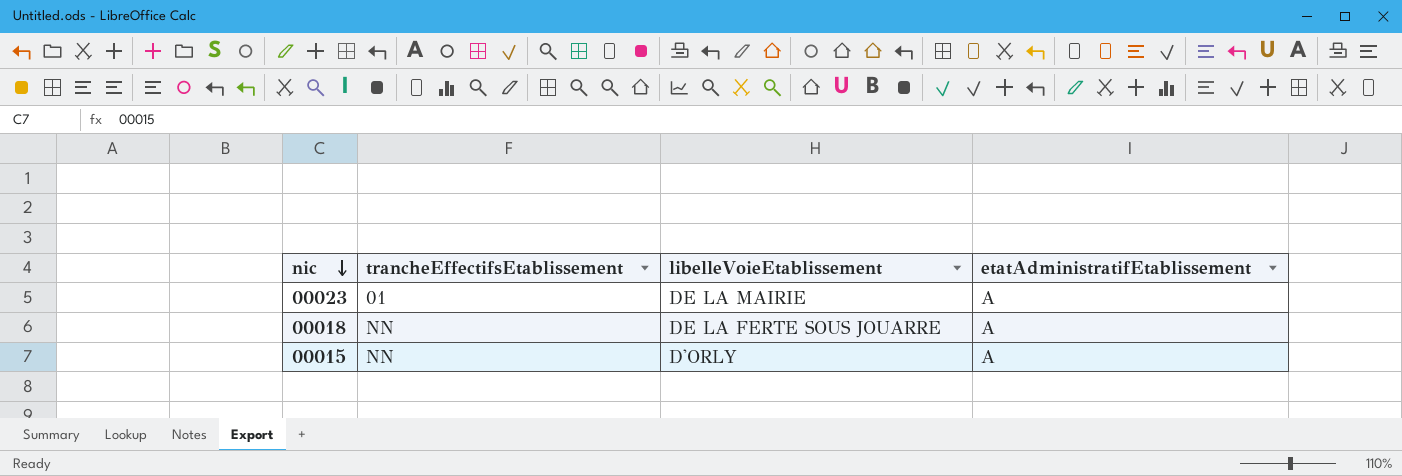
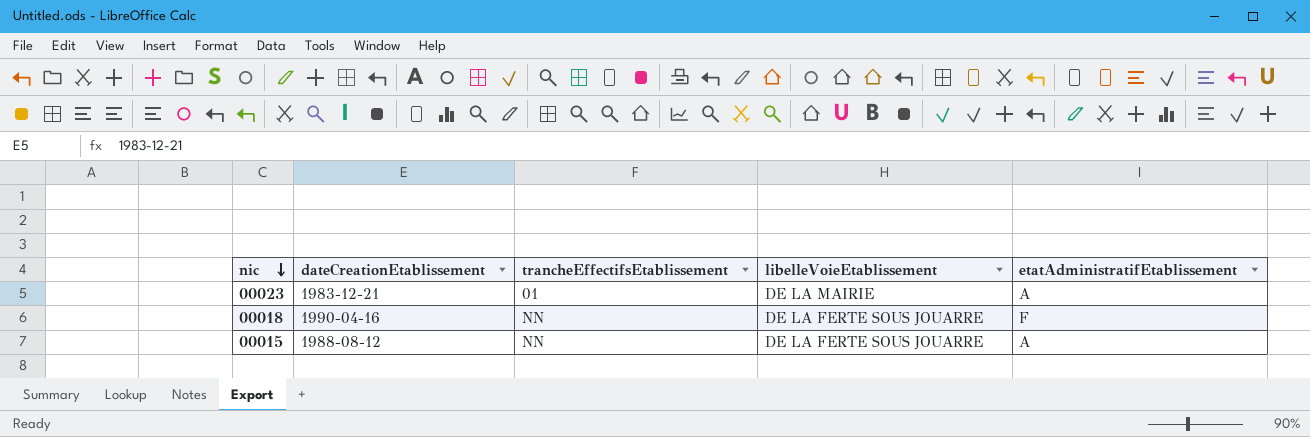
column dateCreationEtablissement | position: none -> 2
00018 | etatAdministratifEtablissement: A -> F
00015 | libelleVoieEtablissement: D'ORLY -> DE LA FERTE SOUS JOUARRE

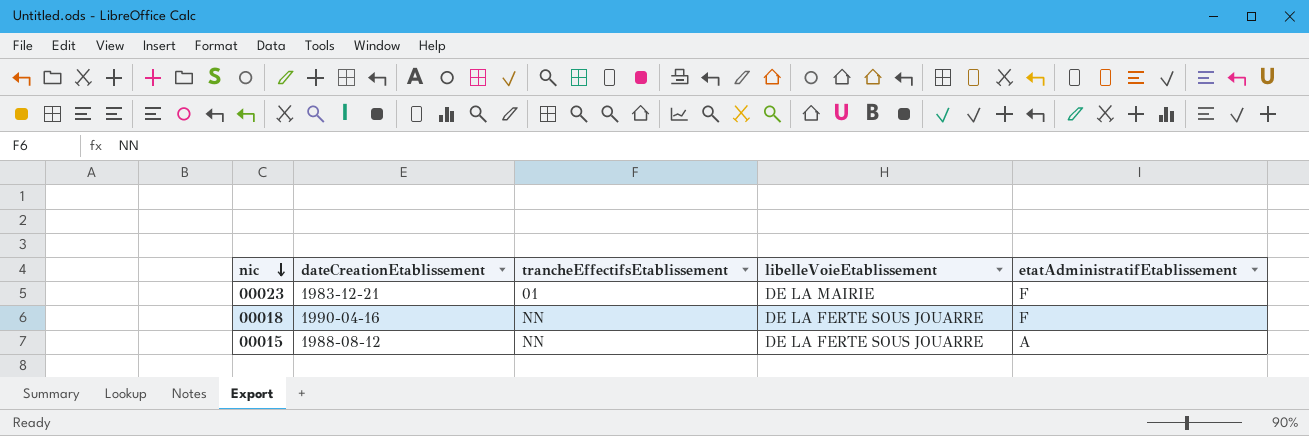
00023 | etatAdministratifEtablissement: A -> F

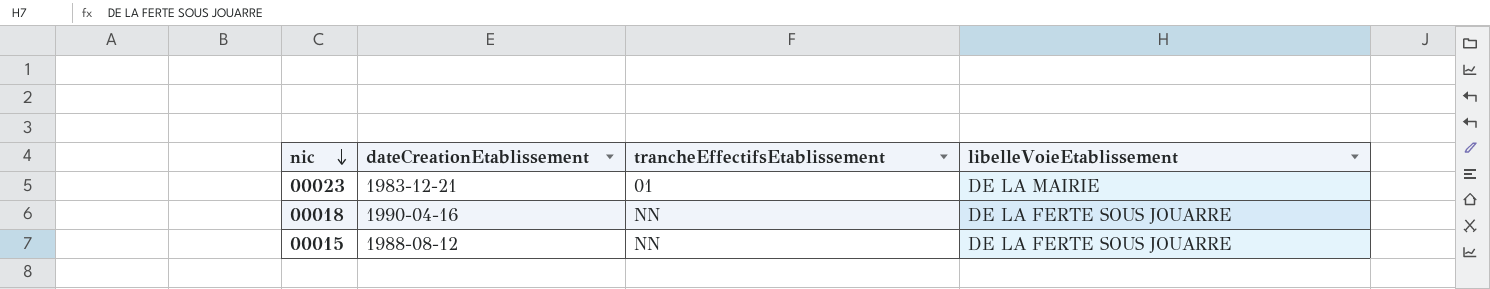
column etatAdministratifEtablissement | position: 5 -> none

